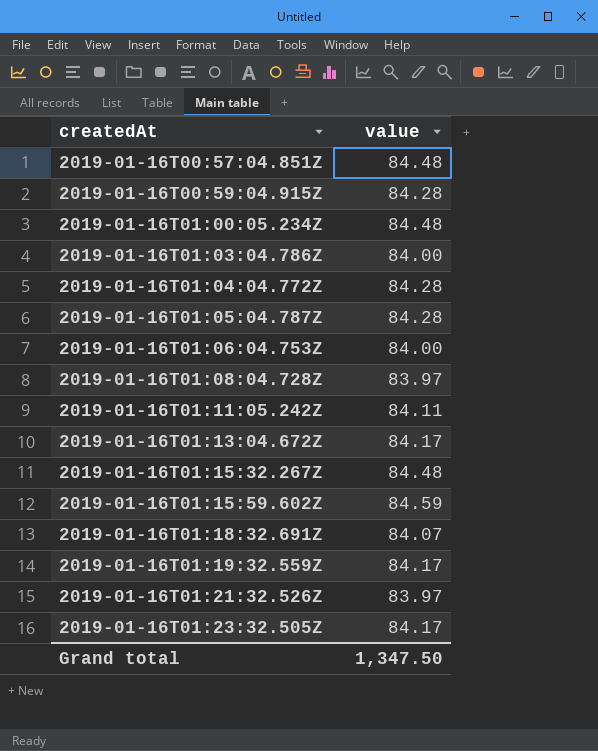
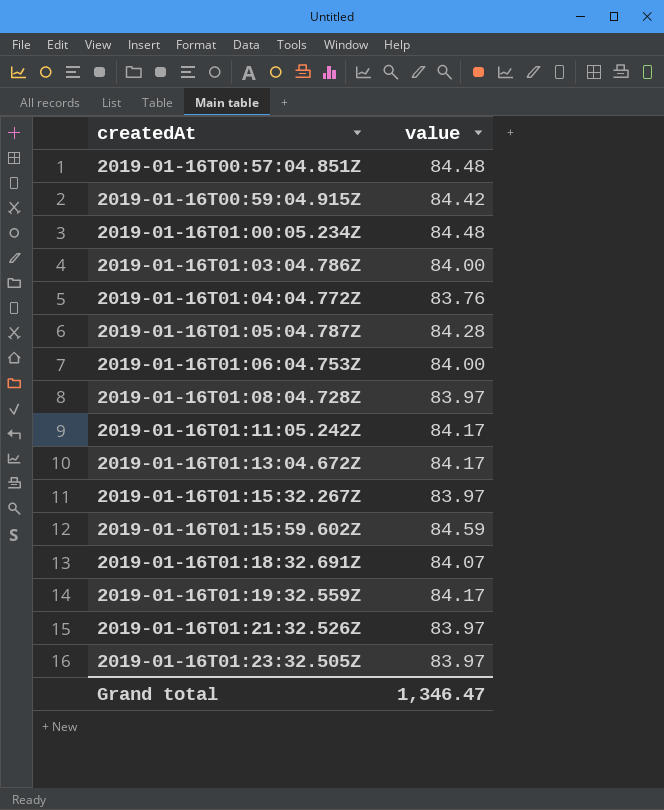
2019-01-16T00:59:04.915Z | value: 84.28 -> 84.42
2019-01-16T01:04:04.772Z | value: 84.28 -> 83.76
2019-01-16T01:11:05.242Z | value: 84.11 -> 84.17
2019-01-16T01:15:32.267Z | value: 84.48 -> 83.97
2019-01-16T01:23:32.505Z | value: 84.17 -> 83.97
Grand total | value: 1,347.50 -> 1,346.47

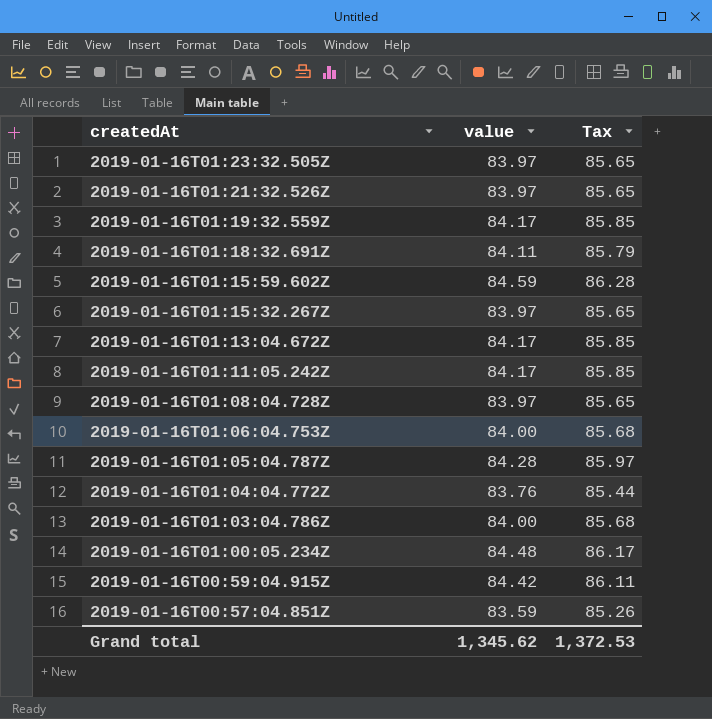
row order: createdAt ascending -> createdAt descending
column Tax | formula: none -> [value] * 1.02
2019-01-16T01:18:32.691Z | value: 84.07 -> 84.11
2019-01-16T00:57:04.851Z | value: 84.48 -> 83.59
Grand total | value: 1,346.47 -> 1,345.62

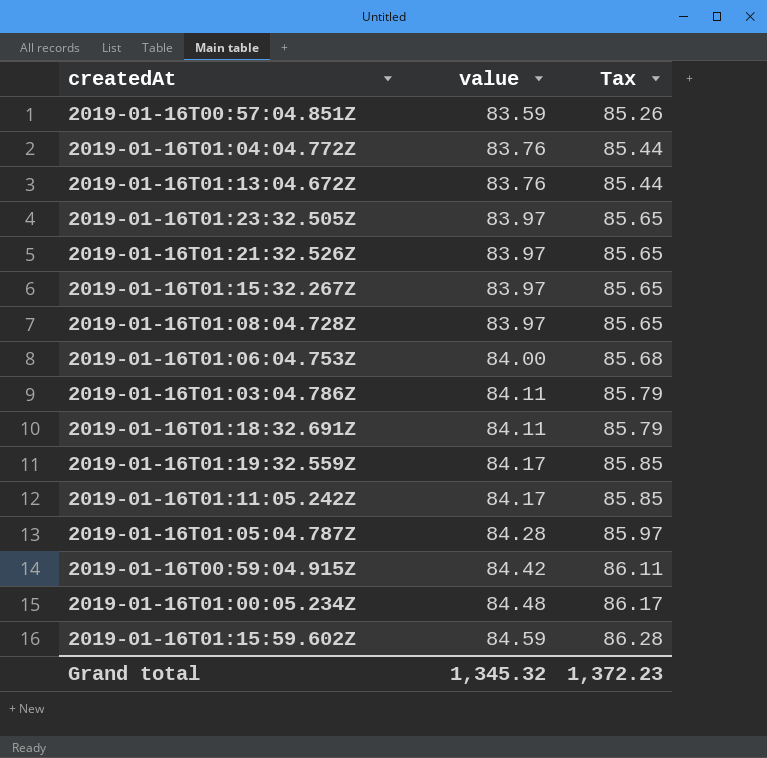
row order: createdAt descending -> value ascending
2019-01-16T01:13:04.672Z | value: 84.17 -> 83.76
2019-01-16T01:13:04.672Z | Tax: 85.85 -> 85.44
2019-01-16T01:03:04.786Z | value: 84.00 -> 84.11
2019-01-16T01:03:04.786Z | Tax: 85.68 -> 85.79
Grand total | value: 1,345.62 -> 1,345.32
Grand total | Tax: 1,372.53 -> 1,372.23

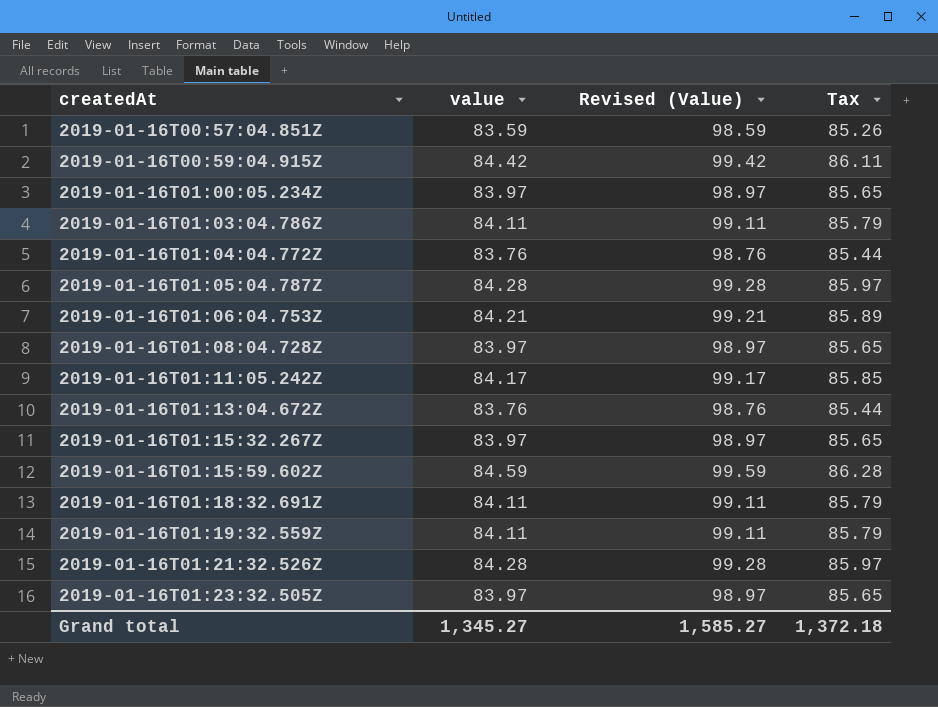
row order: value ascending -> createdAt ascending
column Revised (Value) | formula: none -> [value] + 15
2019-01-16T01:00:05.234Z | value: 84.48 -> 83.97
2019-01-16T01:00:05.234Z | Tax: 86.17 -> 85.65
2019-01-16T01:06:04.753Z | value: 84.00 -> 84.21
2019-01-16T01:06:04.753Z | Tax: 85.68 -> 85.89
2019-01-16T01:19:32.559Z | value: 84.17 -> 84.11
2019-01-16T01:19:32.559Z | Tax: 85.85 -> 85.79
2019-01-16T01:21:32.526Z | value: 83.97 -> 84.28
2019-01-16T01:21:32.526Z | Tax: 85.65 -> 85.97
Grand total | value: 1,345.32 -> 1,345.27
Grand total | Tax: 1,372.23 -> 1,372.18

